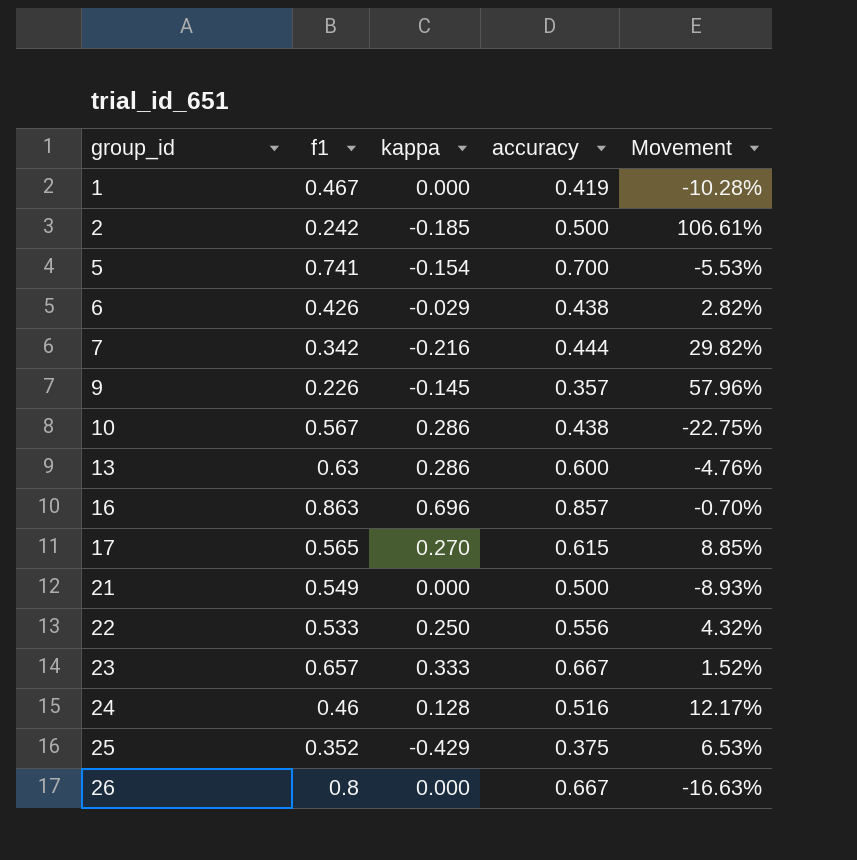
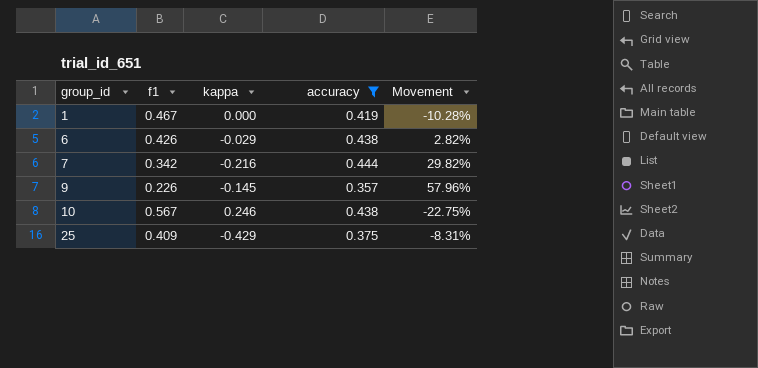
filter: none -> accuracy <= 0.444
10 | kappa: 0.286 -> 0.246
25 | f1: 0.352 -> 0.409
25 | Movement: 6.53% -> -8.31%

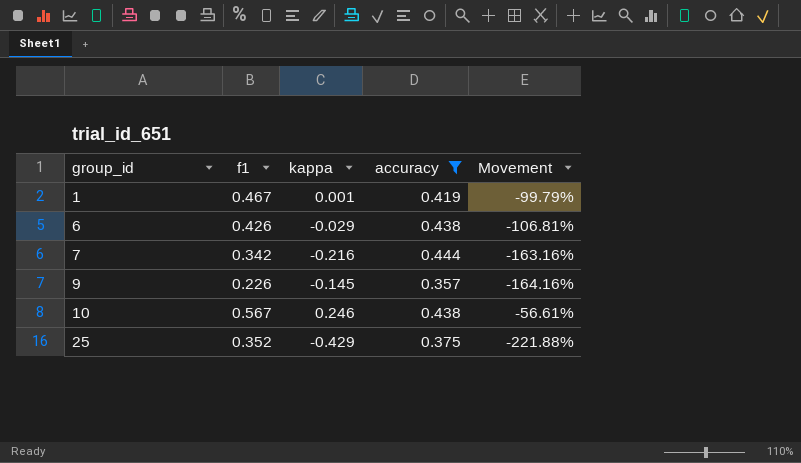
column Movement | formula: ([accuracy] - [f1]) / [f1] -> ([kappa] - [f1]) / [f1]
1 | kappa: 0.000 -> 0.001
25 | f1: 0.409 -> 0.352

